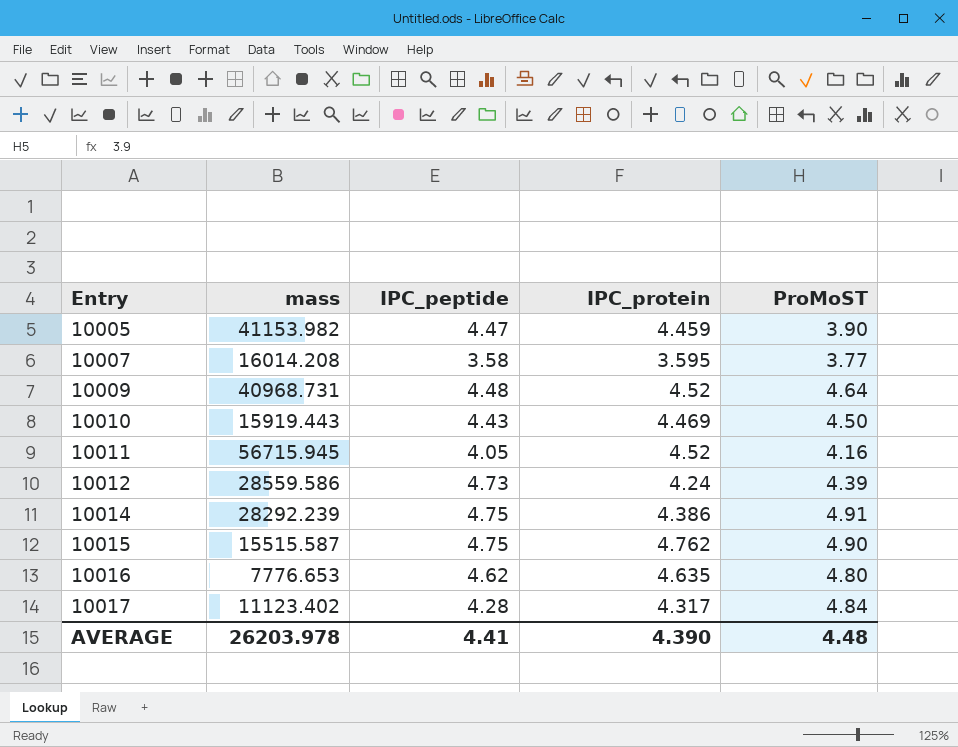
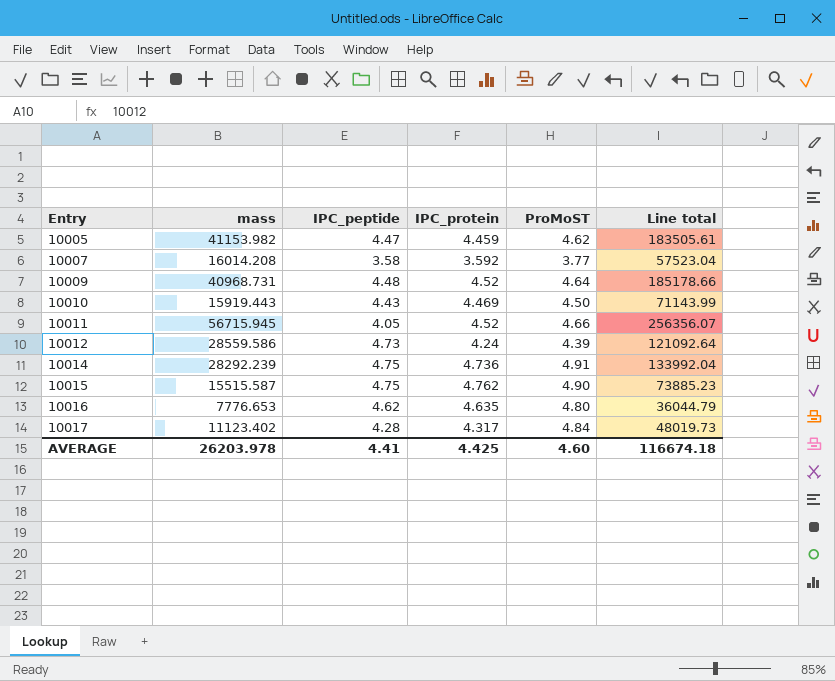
column Line total | formula: none -> [mass] * [IPC_protein]
10005 | ProMoST: 3.90 -> 4.62
10007 | IPC_protein: 3.595 -> 3.592
10011 | ProMoST: 4.16 -> 4.66
10014 | IPC_protein: 4.386 -> 4.736
AVERAGE | IPC_protein: 4.390 -> 4.425
AVERAGE | ProMoST: 4.48 -> 4.60

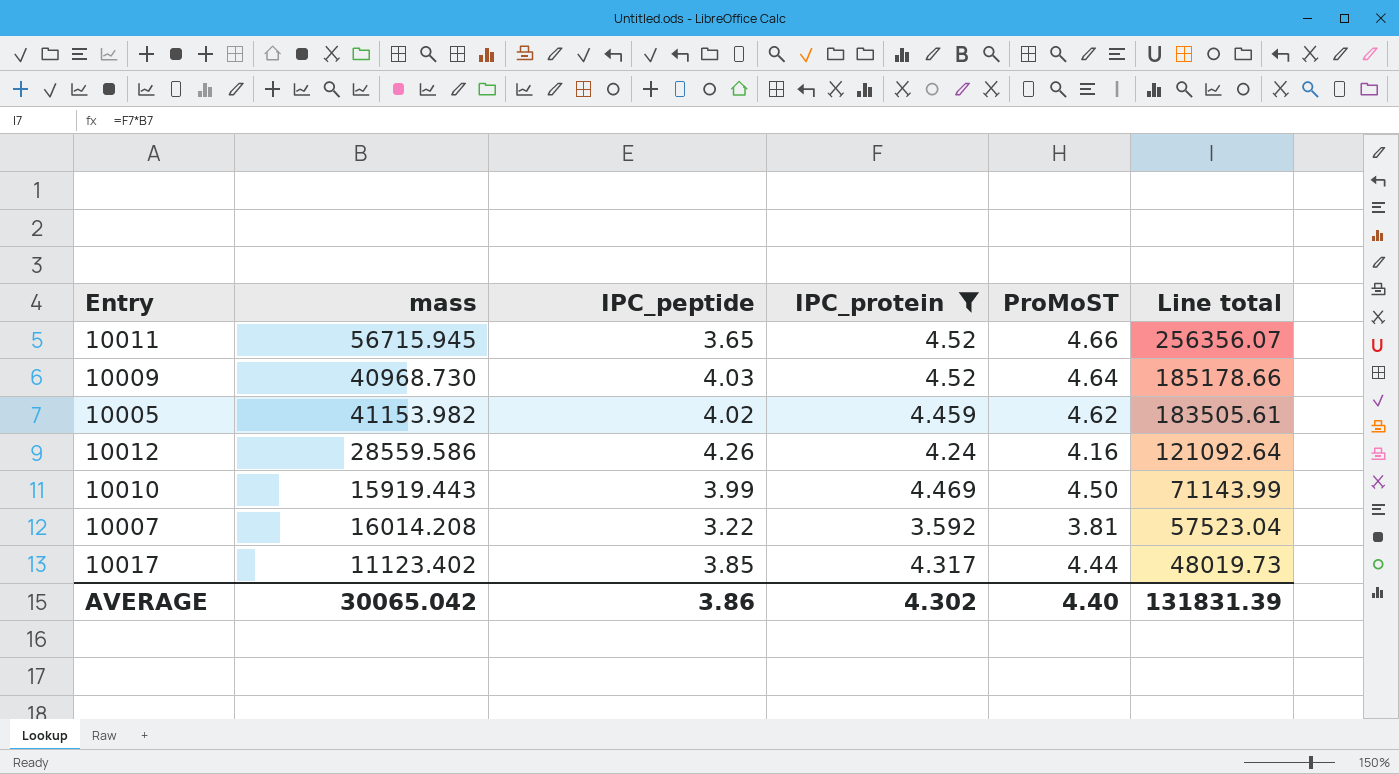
filter: none -> IPC_protein <= 4.52
row order: Entry ascending -> Line total descending
10011 | IPC_peptide: 4.05 -> 3.65
10009 | mass: 40968.731 -> 40968.730
10009 | IPC_peptide: 4.48 -> 4.03
10005 | IPC_peptide: 4.47 -> 4.02
10012 | IPC_peptide: 4.73 -> 4.26
10012 | ProMoST: 4.39 -> 4.16
10010 | IPC_peptide: 4.43 -> 3.99
10007 | IPC_peptide: 3.58 -> 3.22
10007 | ProMoST: 3.77 -> 3.81
10017 | IPC_peptide: 4.28 -> 3.85
10017 | ProMoST: 4.84 -> 4.44
AVERAGE | mass: 26203.978 -> 30065.042
AVERAGE | IPC_peptide: 4.41 -> 3.86
AVERAGE | IPC_protein: 4.425 -> 4.302
AVERAGE | ProMoST: 4.60 -> 4.40
AVERAGE | Line total: 116674.18 -> 131831.39

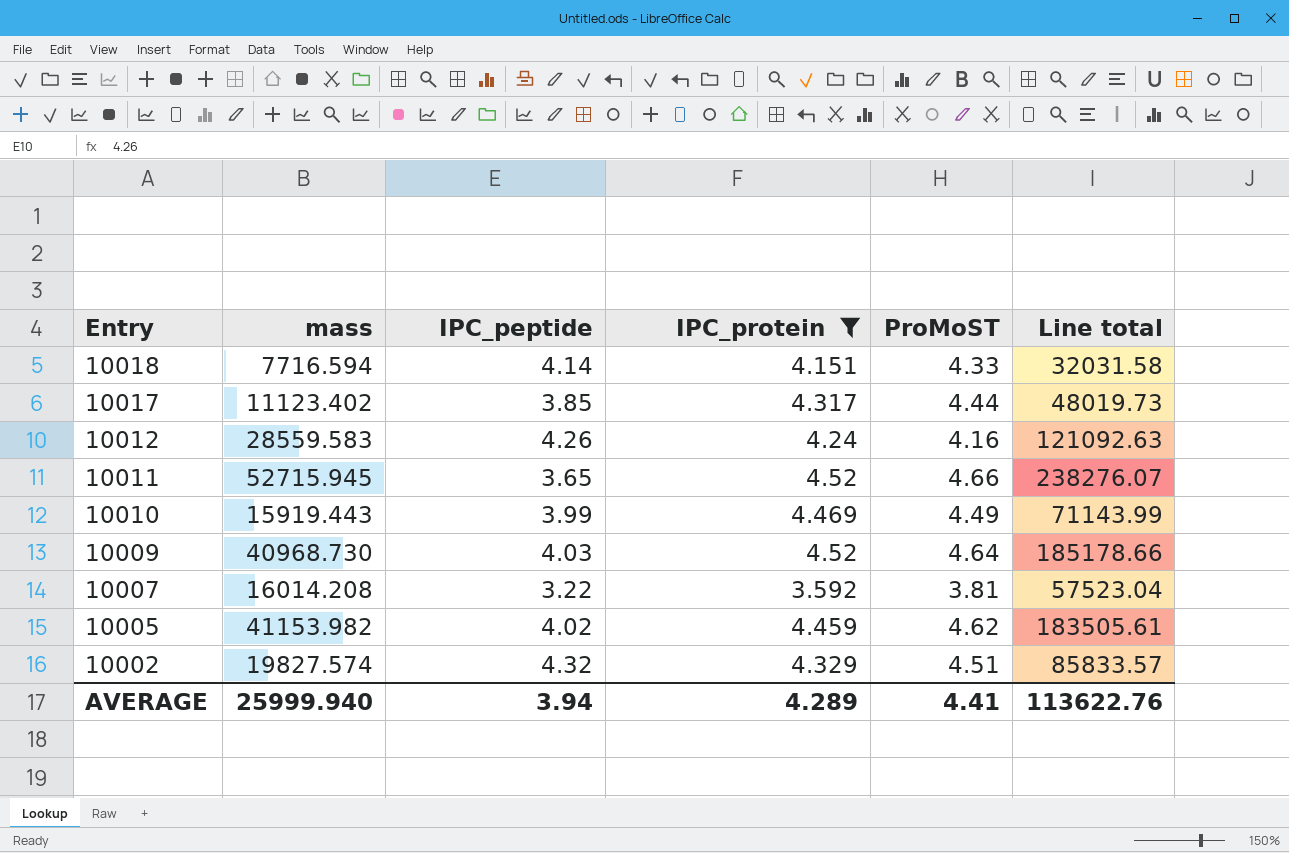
row order: Line total descending -> Entry descending
row 10018: none -> 7716.594 | 4.14 | 4.151 | 4.33 | 32031.58
10012 | mass: 28559.586 -> 28559.583
10012 | Line total: 121092.64 -> 121092.63
10011 | mass: 56715.945 -> 52715.945
10011 | Line total: 256356.07 -> 238276.07
10010 | ProMoST: 4.50 -> 4.49
row 10002: none -> 19827.574 | 4.32 | 4.329 | 4.51 | 85833.57
AVERAGE | mass: 30065.042 -> 25999.940
AVERAGE | IPC_peptide: 3.86 -> 3.94
AVERAGE | IPC_protein: 4.302 -> 4.289
AVERAGE | ProMoST: 4.40 -> 4.41
AVERAGE | Line total: 131831.39 -> 113622.76

